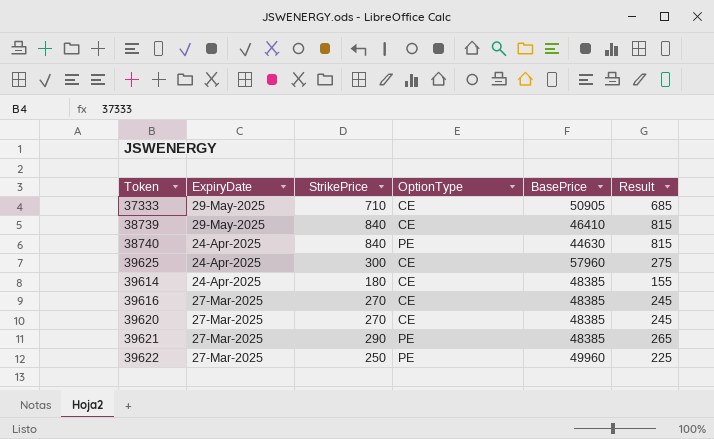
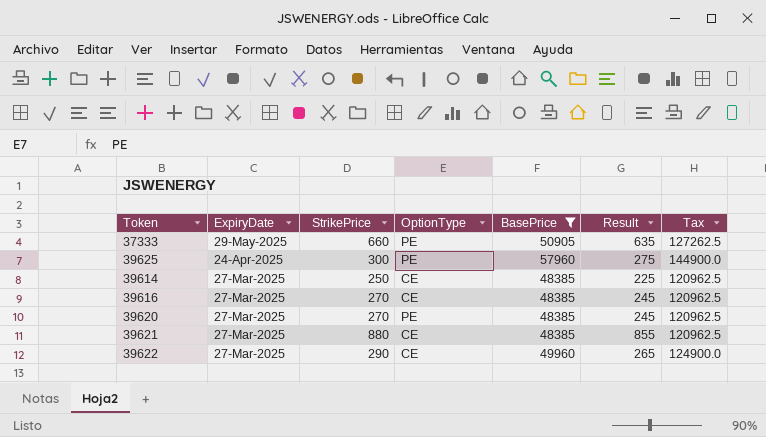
filter: none -> BasePrice >= 48385
column Tax | formula: none -> [BasePrice] * 2.5
37333 | StrikePrice: 710 -> 660
37333 | OptionType: CE -> PE
37333 | Result: 685 -> 635
39625 | OptionType: CE -> PE
39614 | ExpiryDate: 24-Apr-2025 -> 27-Mar-2025
39614 | StrikePrice: 180 -> 250
39614 | Result: 155 -> 225
39620 | OptionType: CE -> PE
39621 | StrikePrice: 290 -> 880
39621 | OptionType: PE -> CE
39621 | Result: 265 -> 855
39622 | StrikePrice: 250 -> 290
39622 | OptionType: PE -> CE
39622 | Result: 225 -> 265

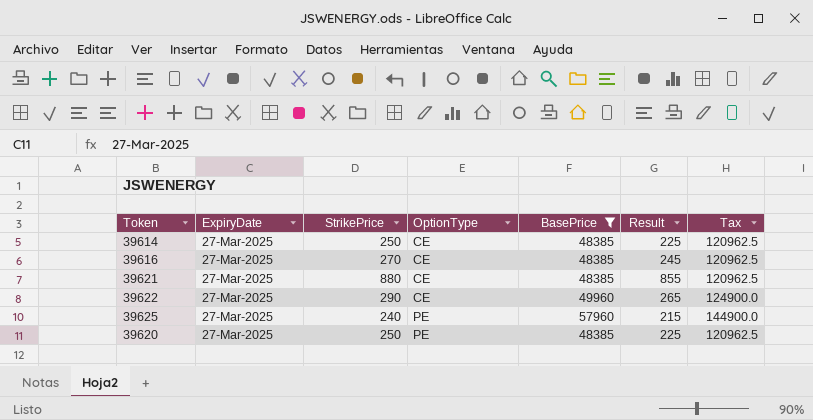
row order: ExpiryDate descending -> OptionType ascending
row 37333: 29-May-2025 | 660 | PE | 50905 | 635 | 127262.5 -> none
39625 | ExpiryDate: 24-Apr-2025 -> 27-Mar-2025
39625 | StrikePrice: 300 -> 240
39625 | Result: 275 -> 215
39620 | StrikePrice: 270 -> 250
39620 | Result: 245 -> 225

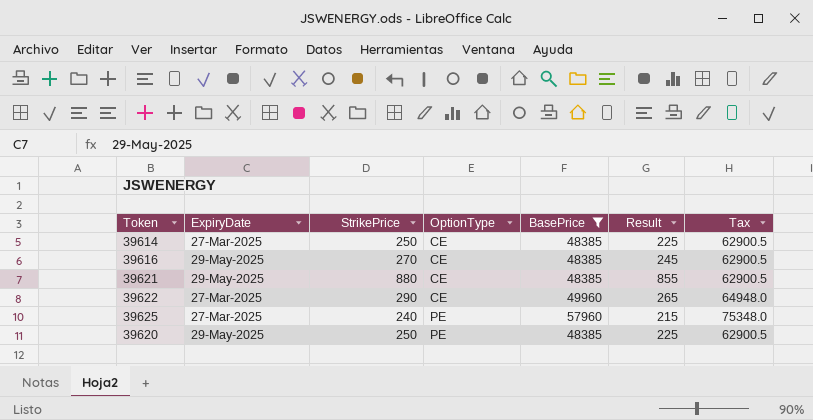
column Tax | formula: [BasePrice] * 2.5 -> [BasePrice] * 1.3
39616 | ExpiryDate: 27-Mar-2025 -> 29-May-2025
39621 | ExpiryDate: 27-Mar-2025 -> 29-May-2025
39620 | ExpiryDate: 27-Mar-2025 -> 29-May-2025

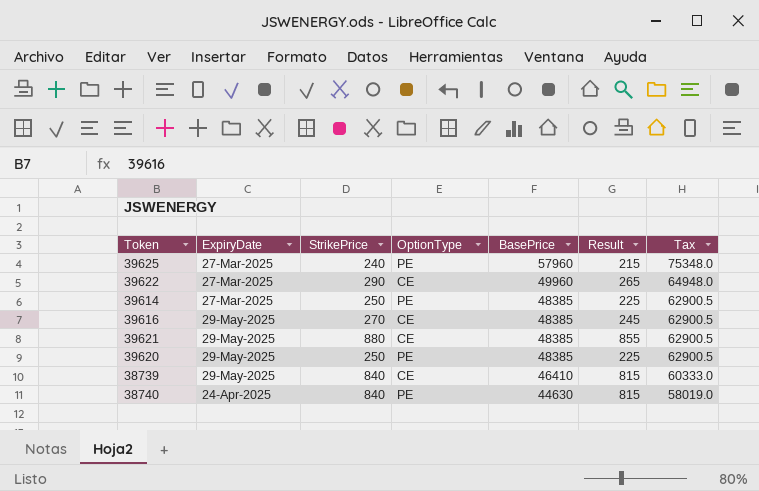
filter: BasePrice >= 48385 -> none
row order: OptionType ascending -> BasePrice descending
39614 | OptionType: CE -> PE

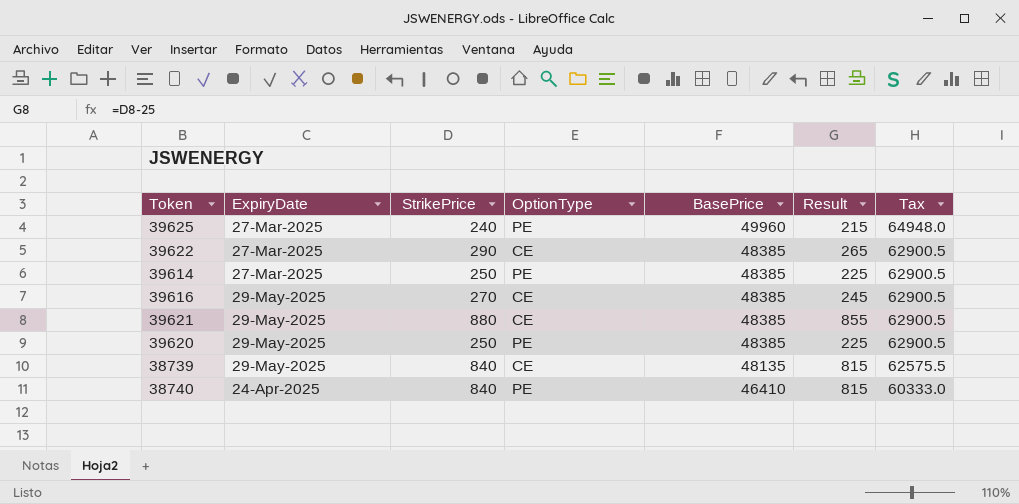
39625 | BasePrice: 57960 -> 49960
39625 | Tax: 75348.0 -> 64948.0
39622 | BasePrice: 49960 -> 48385
39622 | Tax: 64948.0 -> 62900.5
38739 | BasePrice: 46410 -> 48135
38739 | Tax: 60333.0 -> 62575.5
38740 | BasePrice: 44630 -> 46410
38740 | Tax: 58019.0 -> 60333.0

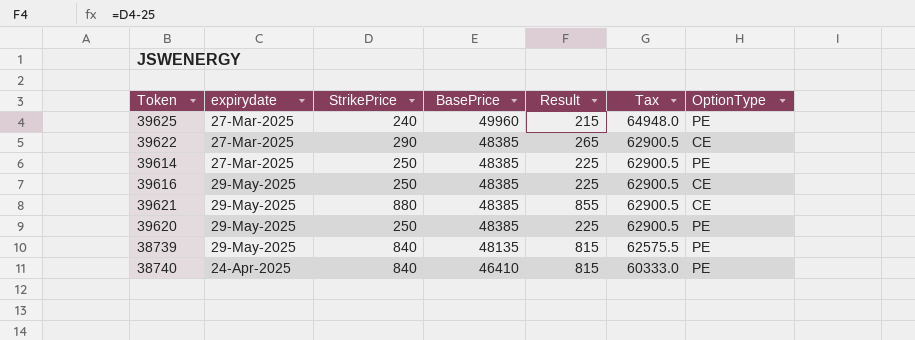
column name: ExpiryDate -> expirydate
column OptionType | position: 4 -> 7
39616 | StrikePrice: 270 -> 250
39616 | Result: 245 -> 225
38739 | OptionType: CE -> PE

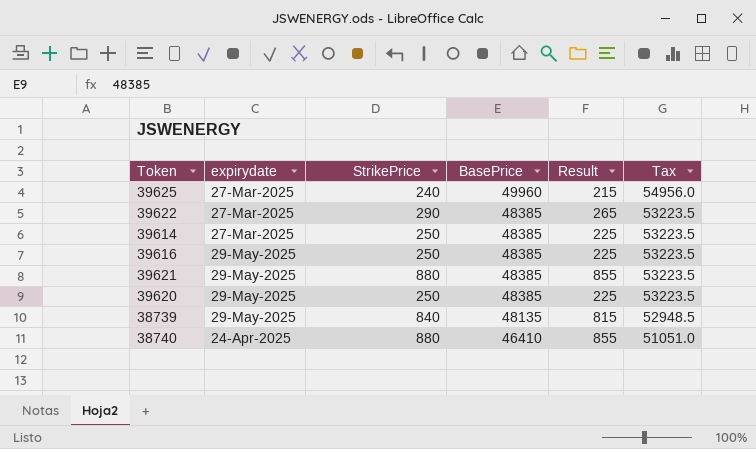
column OptionType | position: 7 -> none
column Tax | formula: [BasePrice] * 1.3 -> [BasePrice] * 1.1
38740 | StrikePrice: 840 -> 880
38740 | Result: 815 -> 855

